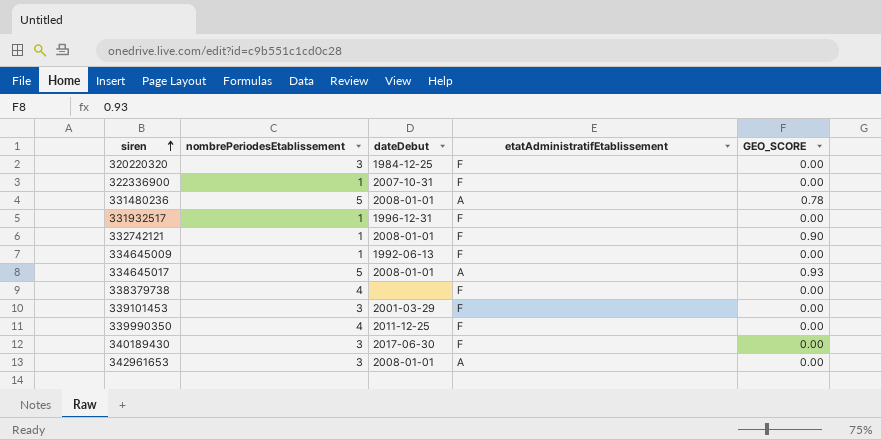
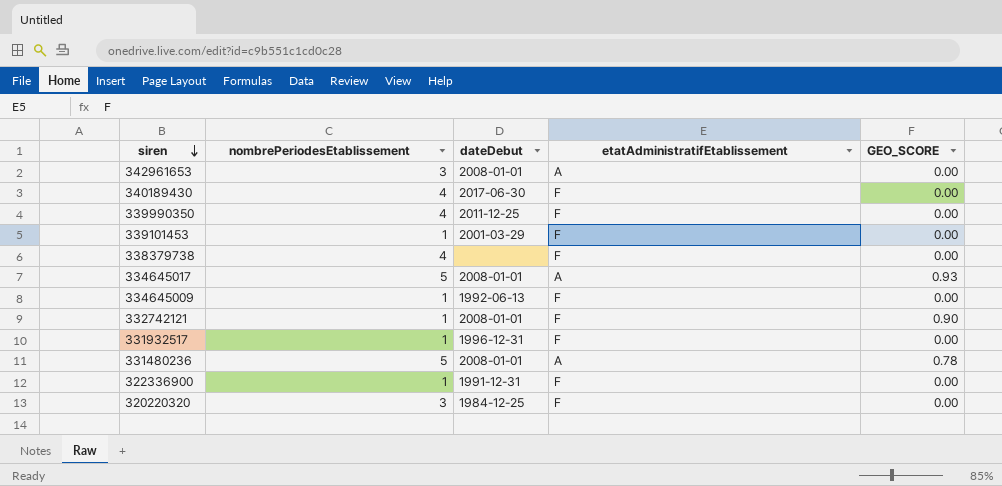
row order: siren ascending -> siren descending
340189430 | nombrePeriodesEtablissement: 3 -> 4
339101453 | nombrePeriodesEtablissement: 3 -> 1
322336900 | dateDebut: 2007-10-31 -> 1991-12-31

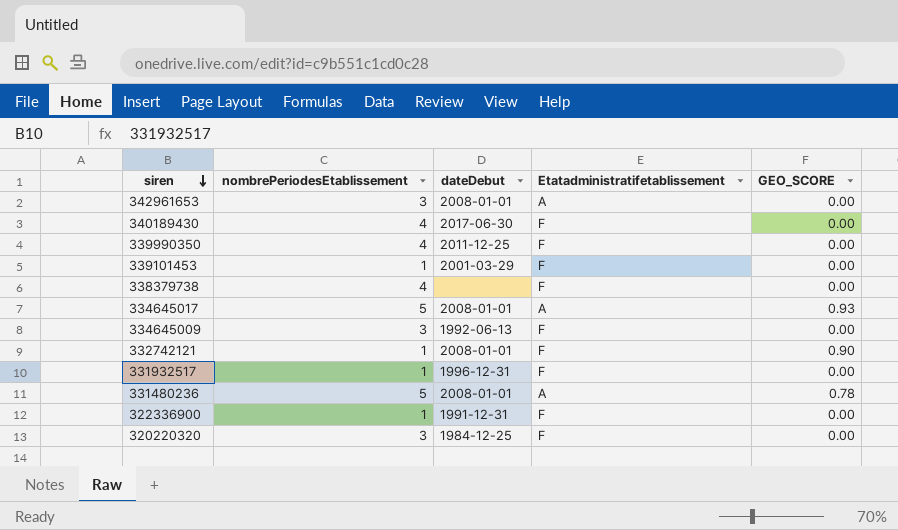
column name: etatAdministratifEtablissement -> Etatadministratifetablissement
334645009 | nombrePeriodesEtablissement: 1 -> 3

